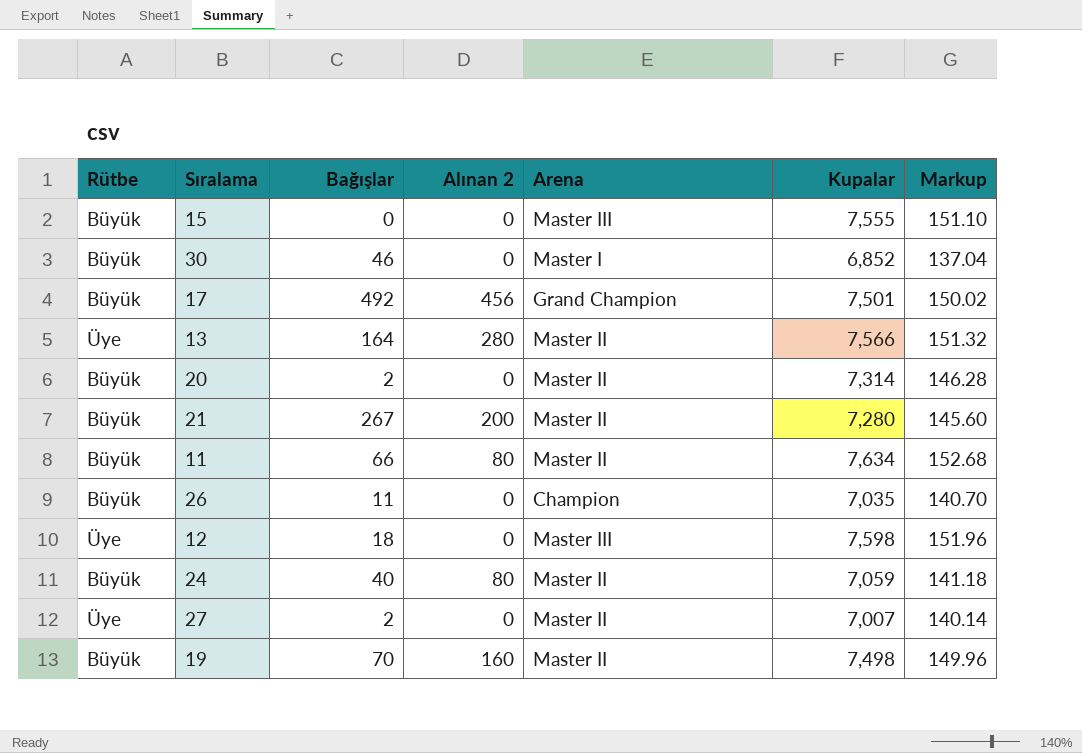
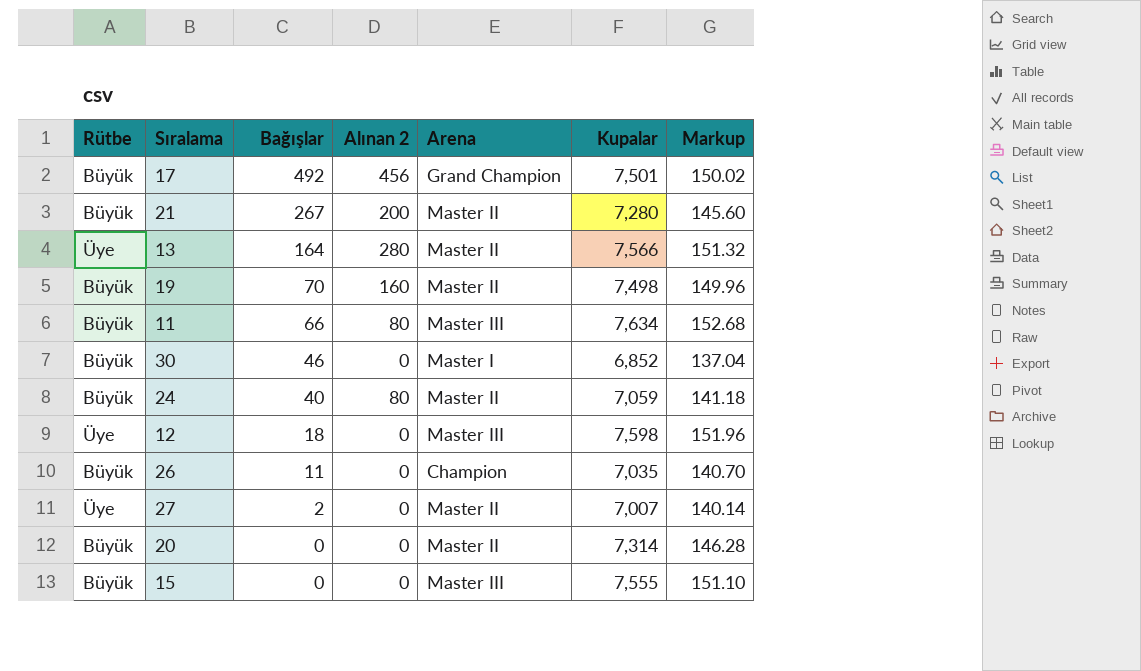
row order: none -> Bağışlar descending
11 | Arena: Master II -> Master III
20 | Bağışlar: 2 -> 0

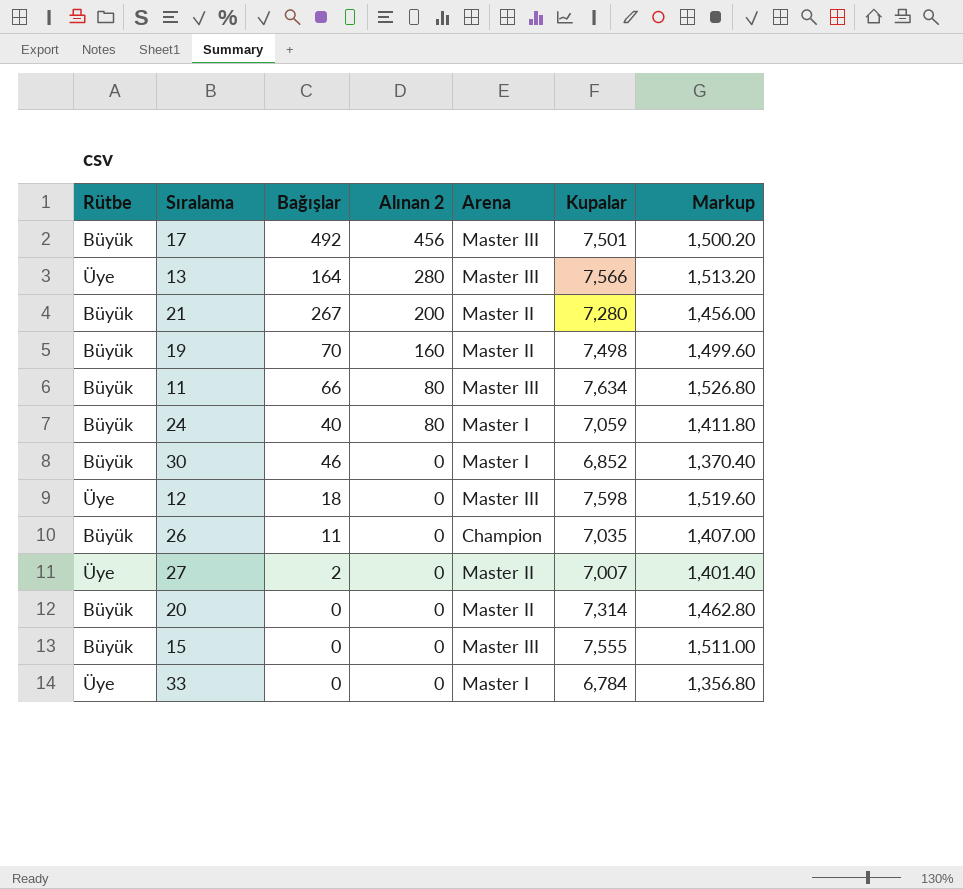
row order: Bağışlar descending -> Alınan 2 descending
column Markup | formula: [Kupalar] * 0.02 -> [Kupalar] * 0.2
17 | Arena: Grand Champion -> Master III
13 | Arena: Master II -> Master III
24 | Arena: Master II -> Master I
row 33: none -> Üye | 0 | 0 | Master I | 6,784 | 1,356.80

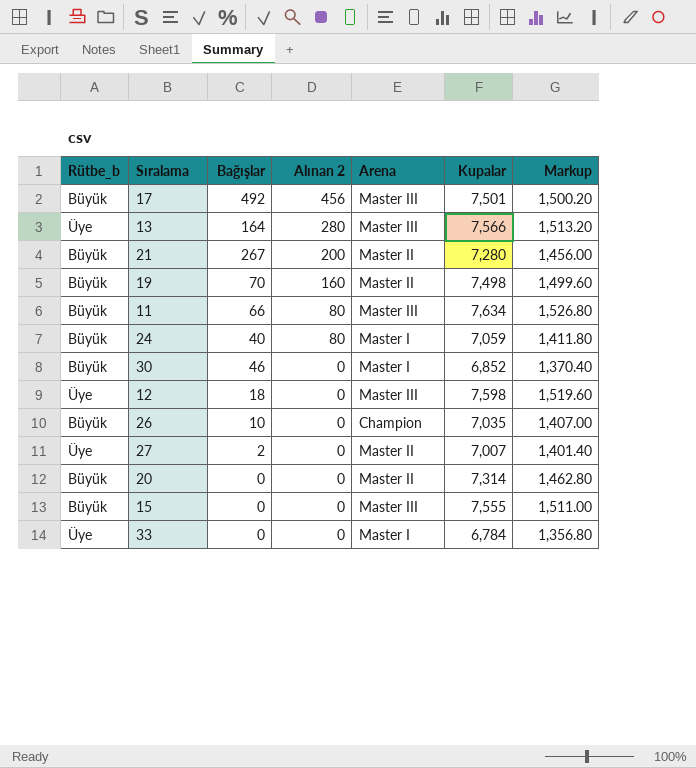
column name: Rütbe -> Rütbe_b
26 | Bağışlar: 11 -> 10

